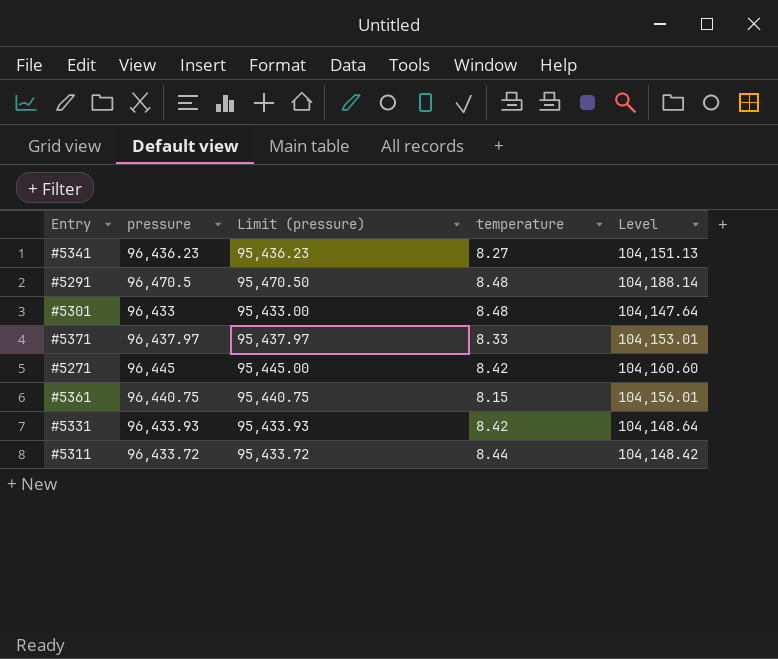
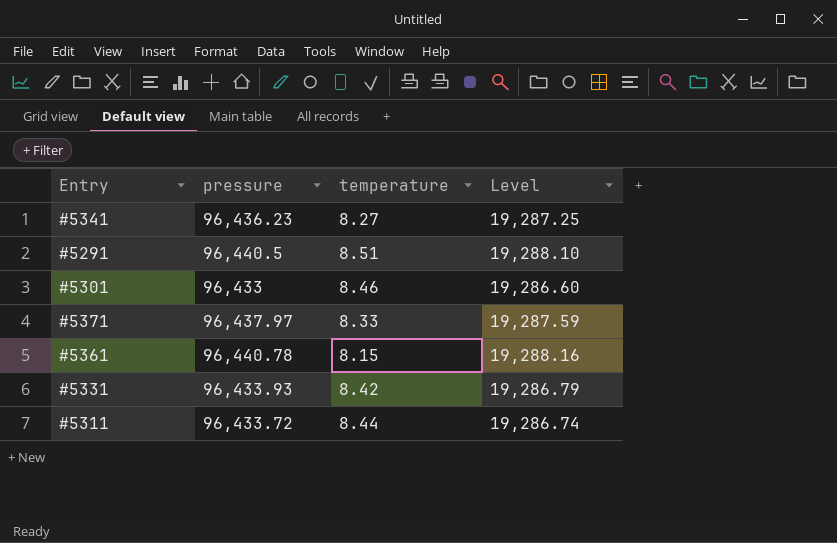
column Limit (pressure) | formula: [pressure] - 1000 -> none
column Level | formula: [pressure] * 1.08 -> [pressure] * 0.2
row #5271: 96,445 | 95,445.00 | 8.42 | 104,160.60 -> none
#5291 | pressure: 96,470.5 -> 96,440.5
#5291 | temperature: 8.48 -> 8.51
#5301 | temperature: 8.48 -> 8.46
#5361 | pressure: 96,440.75 -> 96,440.78

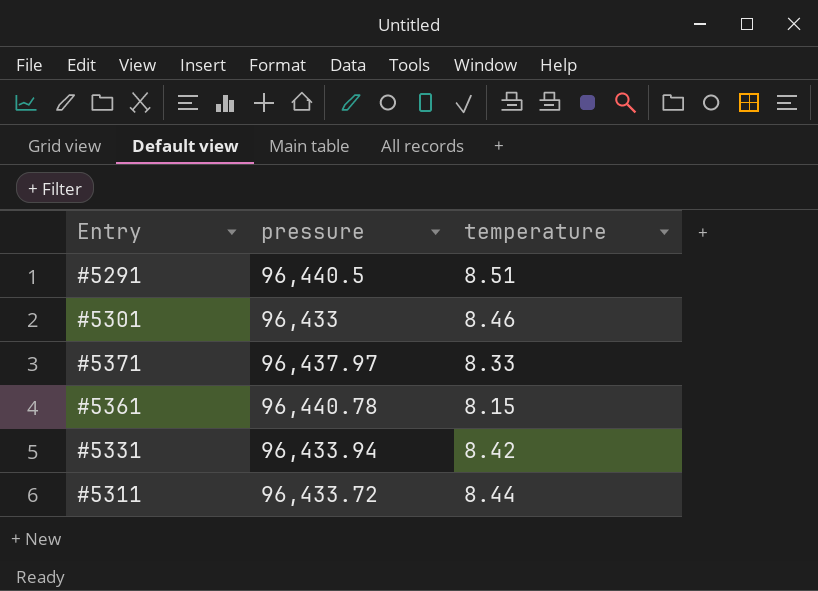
column Level | formula: [pressure] * 0.2 -> none
row #5341: 96,436.23 | 8.27 | 19,287.25 -> none
#5331 | pressure: 96,433.93 -> 96,433.94

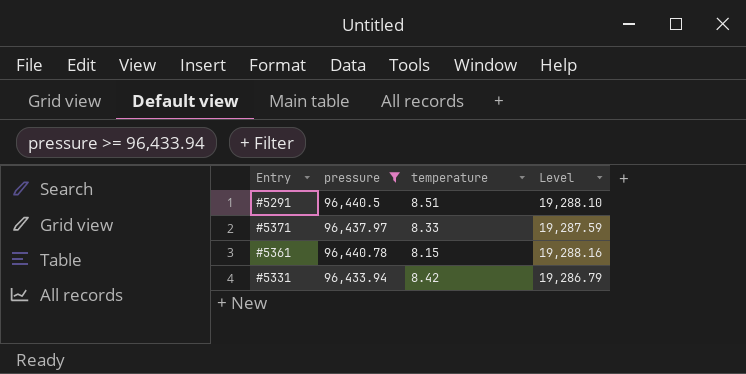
filter: none -> pressure >= 96,433.94
column Level | formula: none -> [pressure] * 0.2

